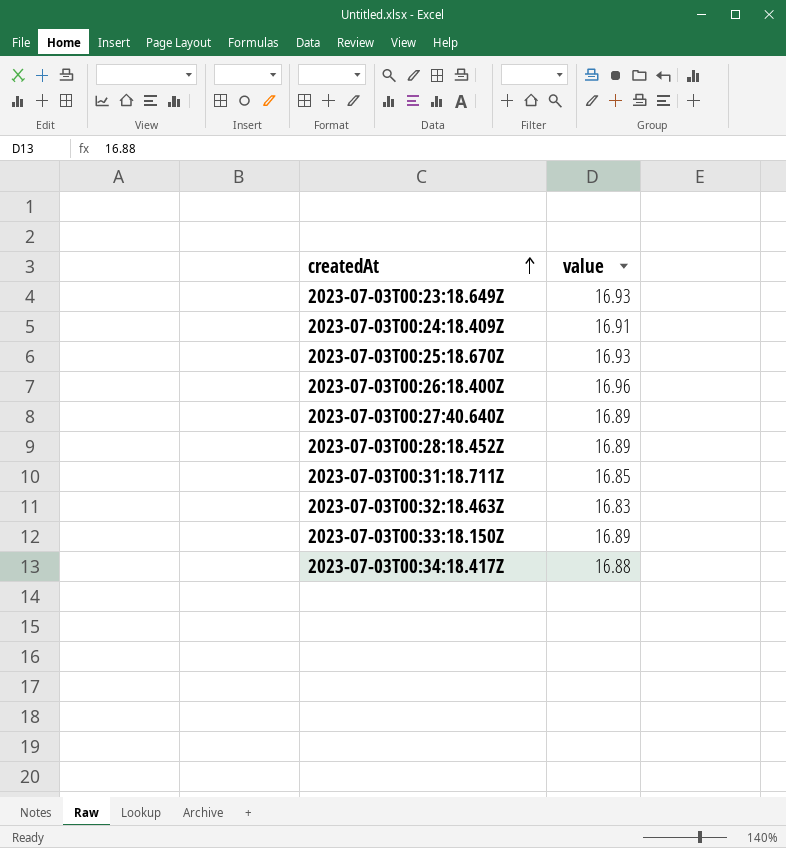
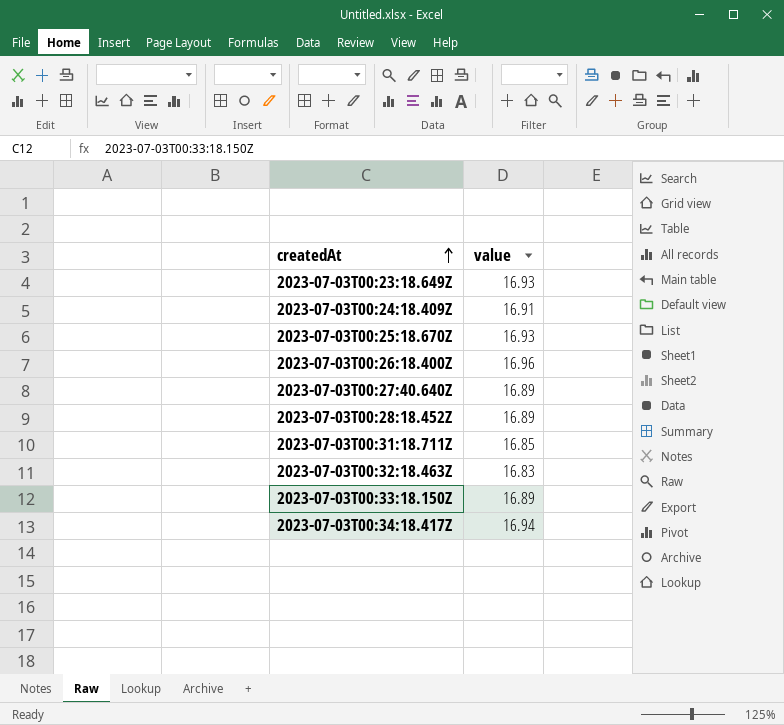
2023-07-03T00:34:18.417Z | value: 16.88 -> 16.94

